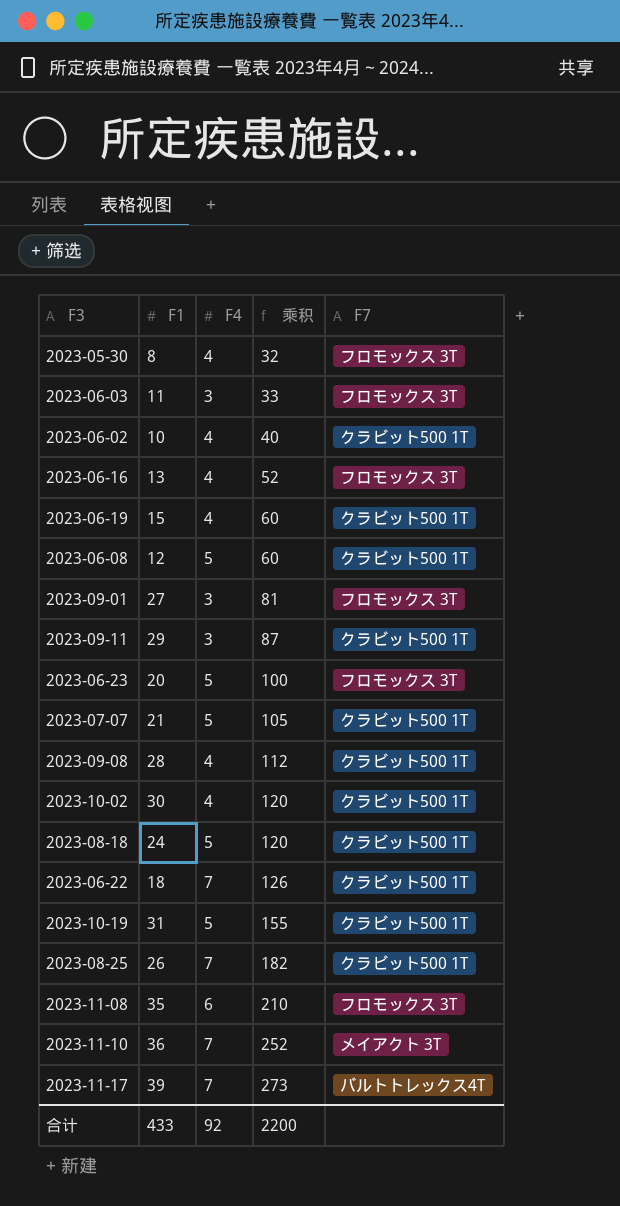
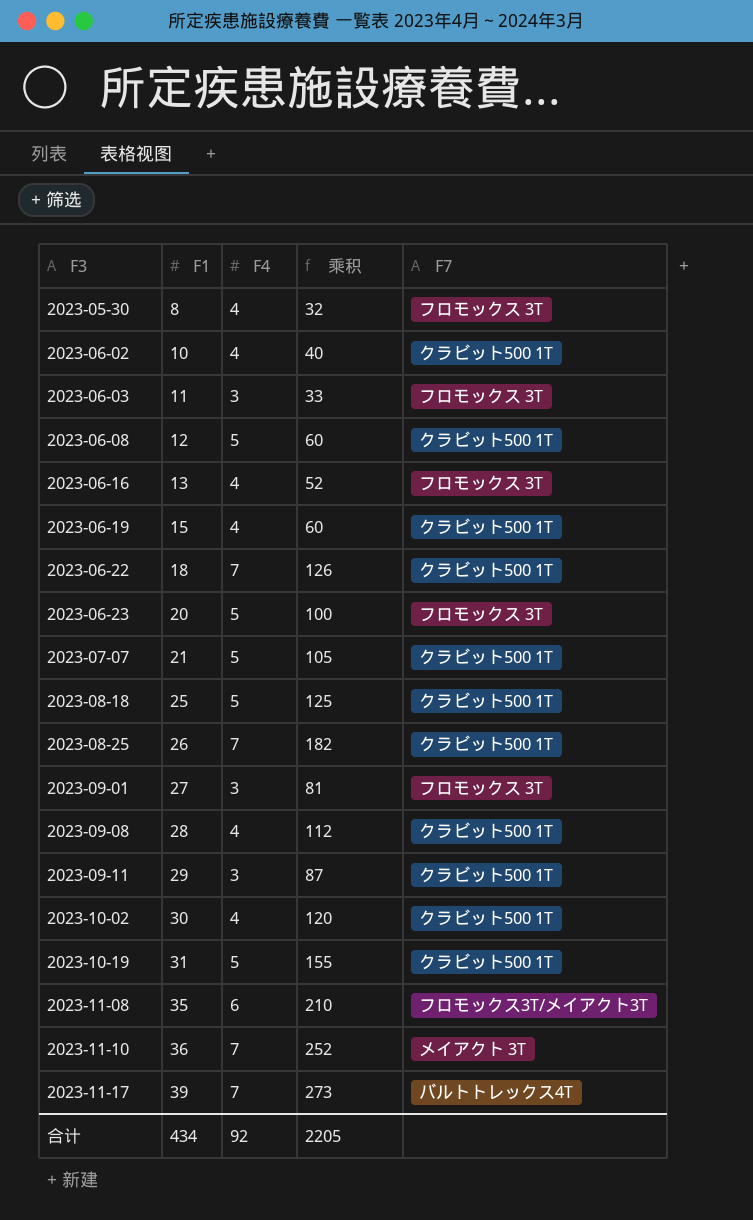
row order: 乘积 ascending -> F3 ascending
2023-08-18 | F1: 24 -> 25
2023-08-18 | 乘积: 120 -> 125
2023-11-08 | F7: フロモックス 3T -> フロモックス3T/メイアクト3T
合计 | F1: 433 -> 434
合计 | 乘积: 2200 -> 2205

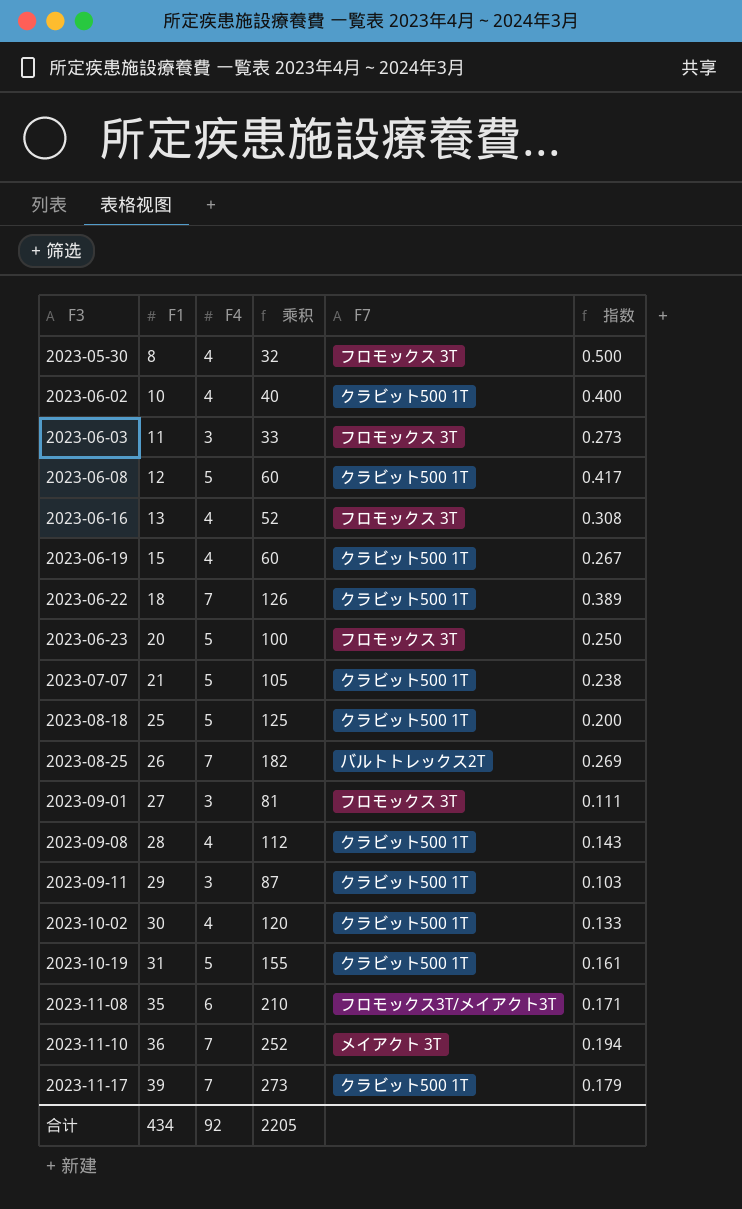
column 指数 | formula: none -> [F4] / [F1]
2023-08-25 | F7: クラビット500 1T -> バルトトレックス2T
2023-11-17 | F7: バルトトレックス4T -> クラビット500 1T

